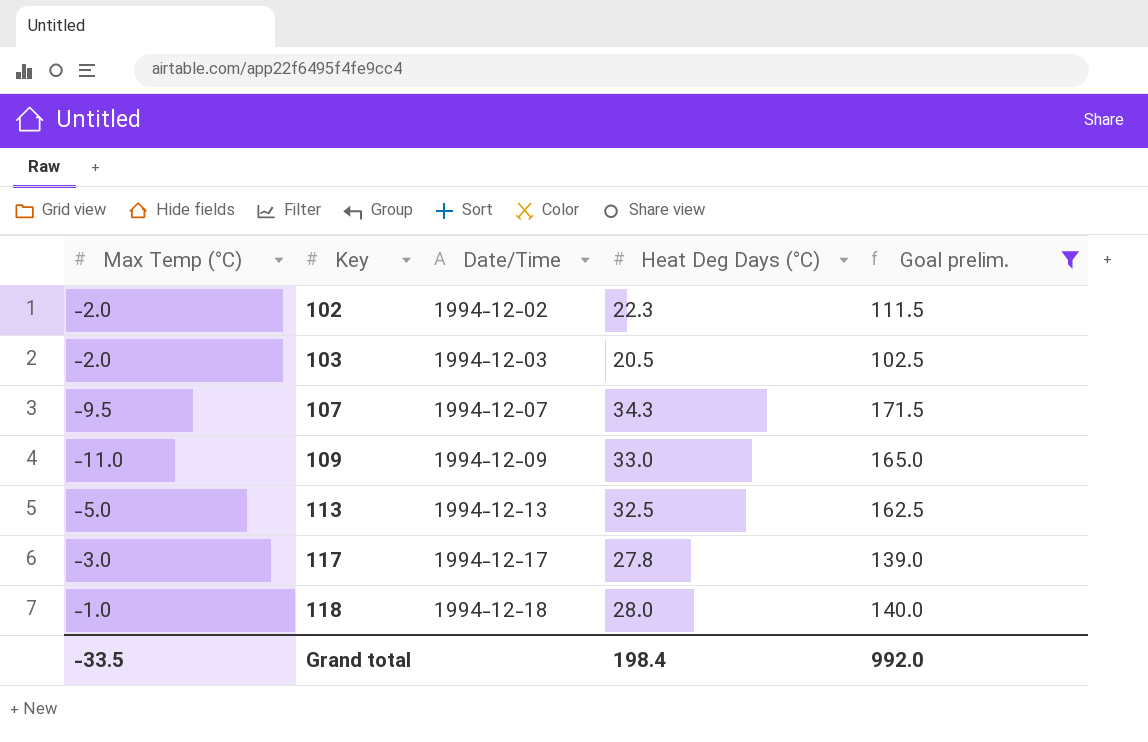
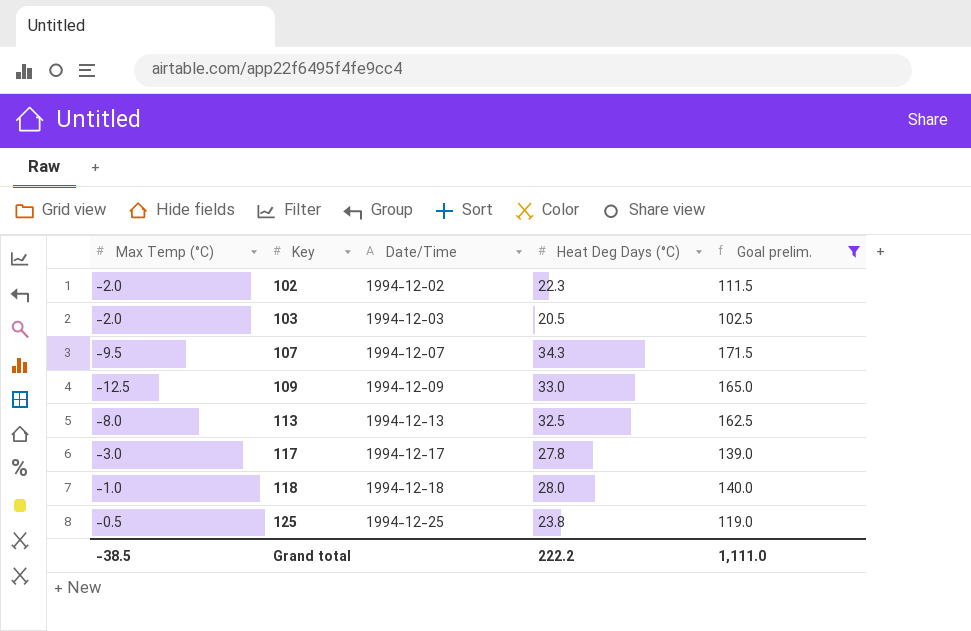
109 | Max Temp (°C): -11.0 -> -12.5
113 | Max Temp (°C): -5.0 -> -8.0
row 125: none -> -0.5 | 1994-12-25 | 23.8 | 119.0
Grand total | Max Temp (°C): -33.5 -> -38.5
Grand total | Heat Deg Days (°C): 198.4 -> 222.2
Grand total | Goal prelim.: 992.0 -> 1,111.0

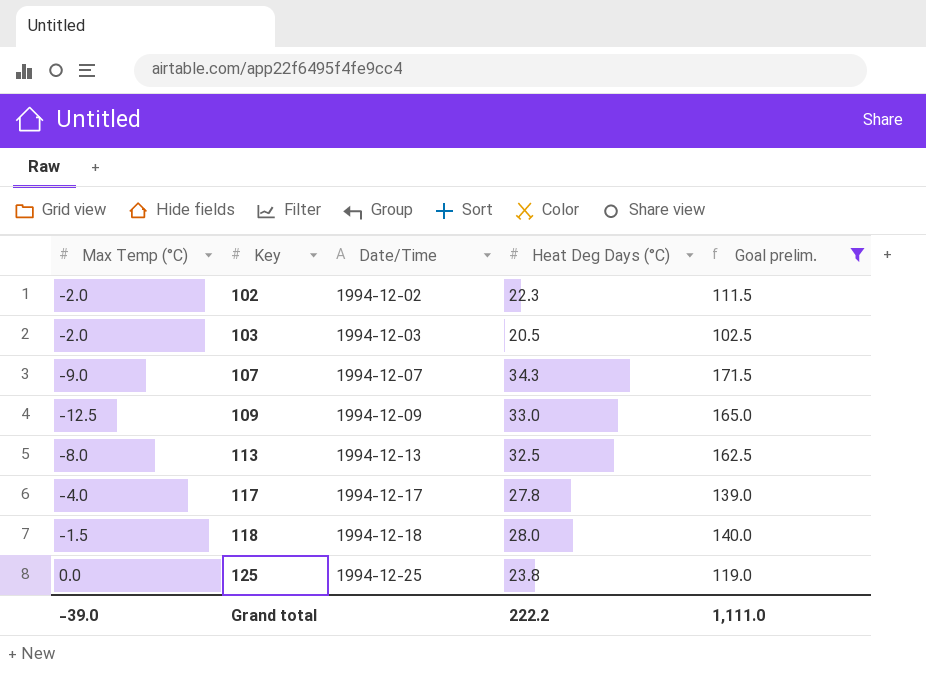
107 | Max Temp (°C): -9.5 -> -9.0
117 | Max Temp (°C): -3.0 -> -4.0
118 | Max Temp (°C): -1.0 -> -1.5
125 | Max Temp (°C): -0.5 -> 0.0
Grand total | Max Temp (°C): -38.5 -> -39.0

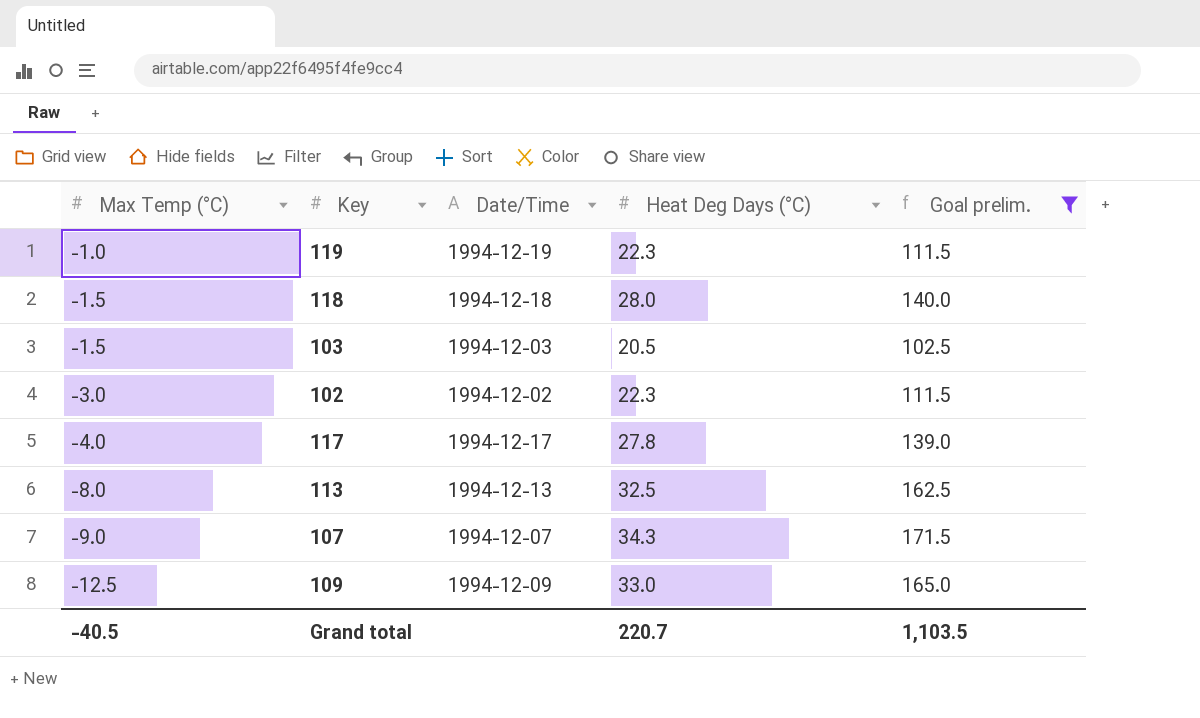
row order: Key ascending -> Max Temp (°C) descending
row 125: 0.0 | 1994-12-25 | 23.8 | 119.0 -> none
row 119: none -> -1.0 | 1994-12-19 | 22.3 | 111.5
103 | Max Temp (°C): -2.0 -> -1.5
102 | Max Temp (°C): -2.0 -> -3.0
Grand total | Max Temp (°C): -39.0 -> -40.5
Grand total | Heat Deg Days (°C): 222.2 -> 220.7
Grand total | Goal prelim.: 1,111.0 -> 1,103.5

